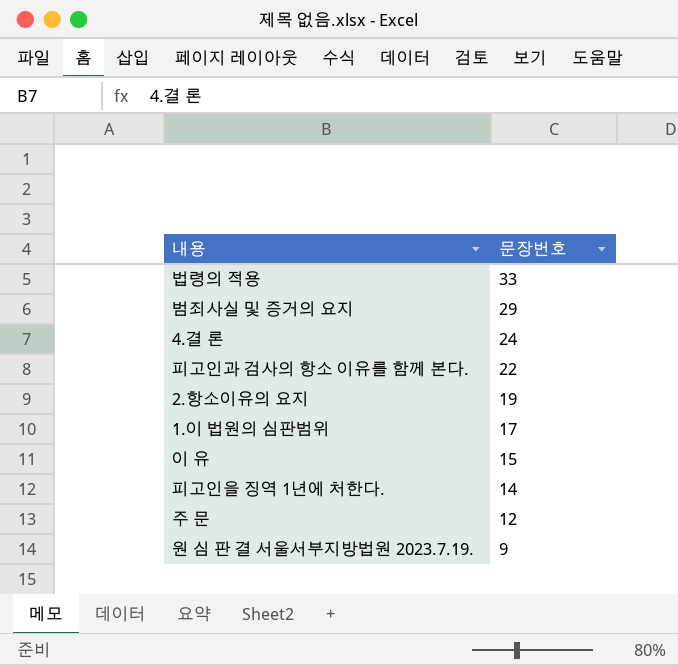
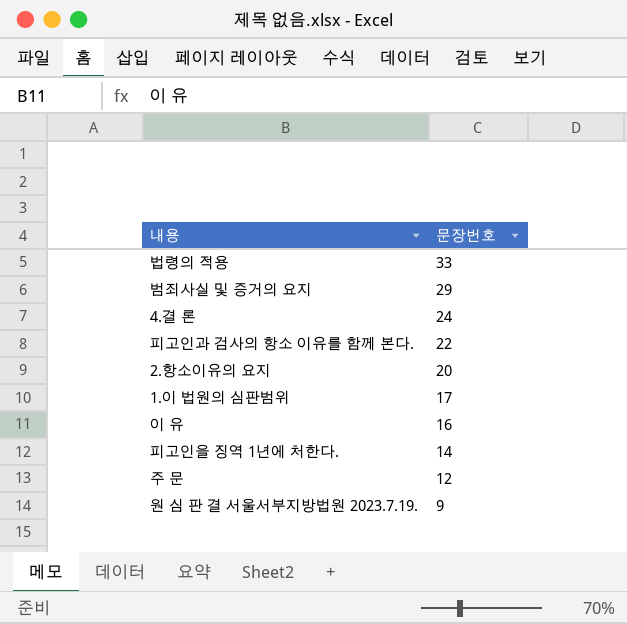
2.항소이유의 요지 | 문장번호: 19 -> 20
이 유 | 문장번호: 15 -> 16

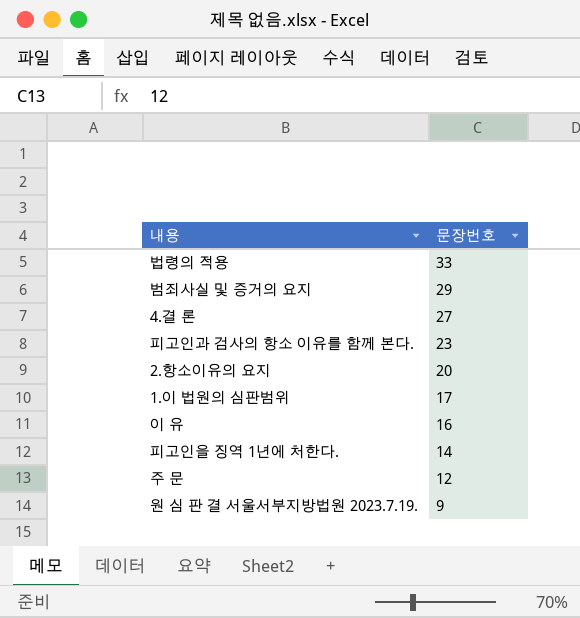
4.결 론 | 문장번호: 24 -> 27
피고인과 검사의 항소 이유를 함께 본다. | 문장번호: 22 -> 23

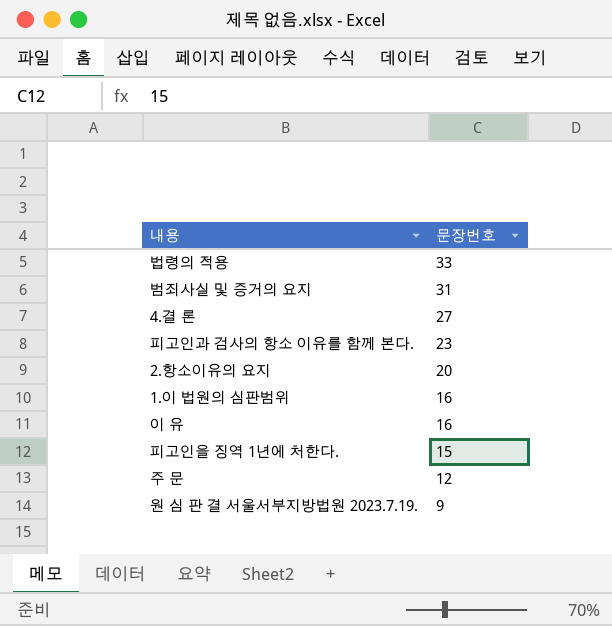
범죄사실 및 증거의 요지 | 문장번호: 29 -> 31
1.이 법원의 심판범위 | 문장번호: 17 -> 16
피고인을 징역 1년에 처한다. | 문장번호: 14 -> 15

